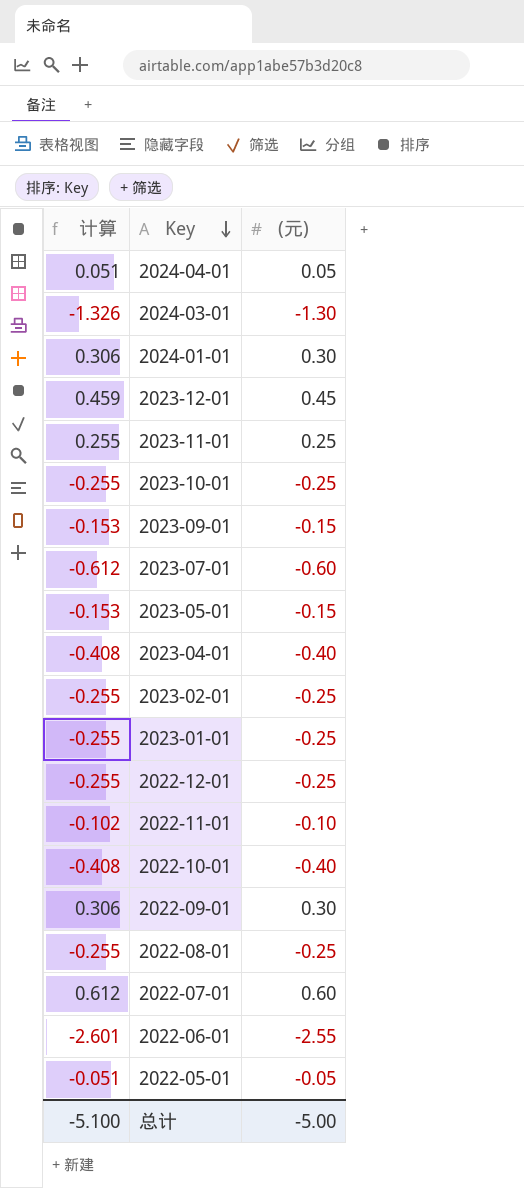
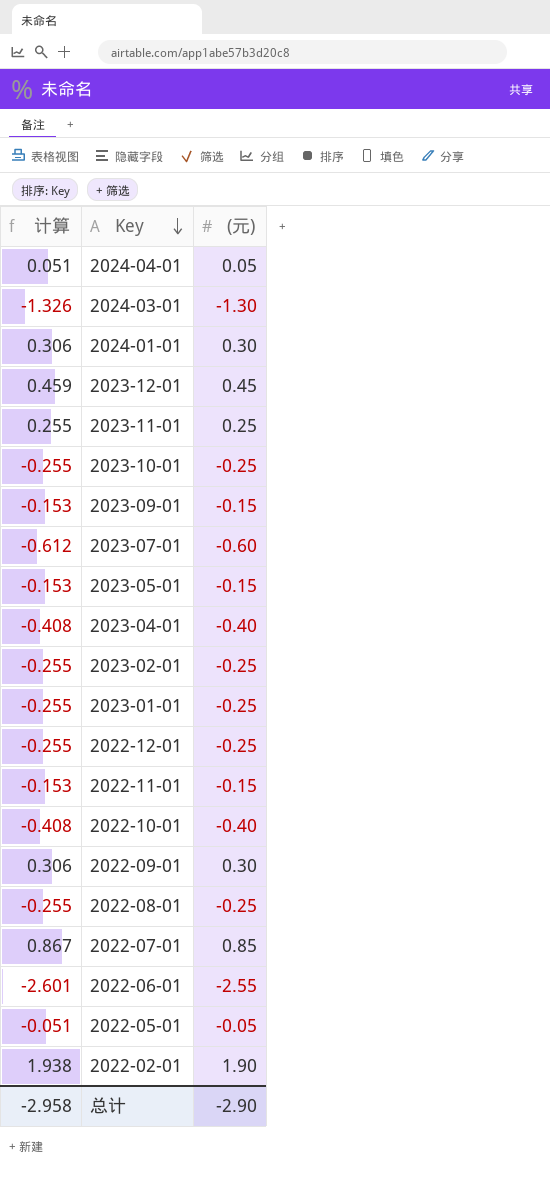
2022-11-01 | 计算: -0.102 -> -0.153
2022-11-01 | (元): -0.10 -> -0.15
2022-07-01 | 计算: 0.612 -> 0.867
2022-07-01 | (元): 0.60 -> 0.85
row 2022-02-01: none -> 1.938 | 1.90
总计 | 计算: -5.100 -> -2.958
总计 | (元): -5.00 -> -2.90

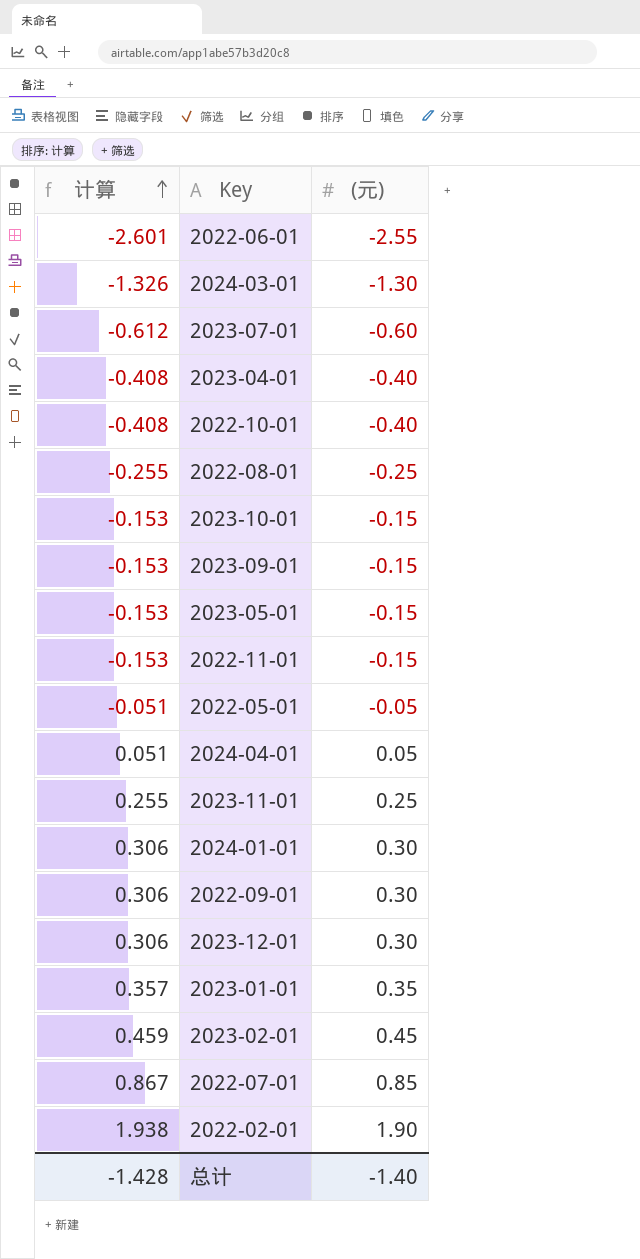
row order: Key descending -> 计算 ascending
row 2022-12-01: -0.255 | -0.25 -> none
2023-10-01 | 计算: -0.255 -> -0.153
2023-10-01 | (元): -0.25 -> -0.15
2023-12-01 | 计算: 0.459 -> 0.306
2023-12-01 | (元): 0.45 -> 0.30
2023-01-01 | 计算: -0.255 -> 0.357
2023-01-01 | (元): -0.25 -> 0.35
2023-02-01 | 计算: -0.255 -> 0.459
2023-02-01 | (元): -0.25 -> 0.45
总计 | 计算: -2.958 -> -1.428
总计 | (元): -2.90 -> -1.40

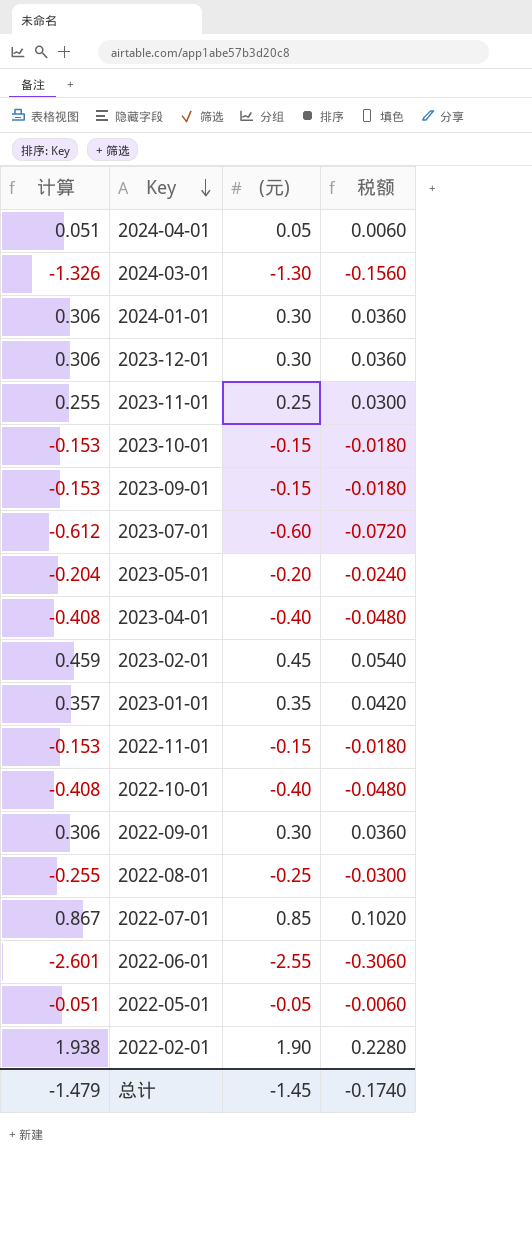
row order: 计算 ascending -> Key descending
column 税额 | formula: none -> [(元)] * 0.12
2023-05-01 | 计算: -0.153 -> -0.204
2023-05-01 | (元): -0.15 -> -0.20
总计 | 计算: -1.428 -> -1.479
总计 | (元): -1.40 -> -1.45

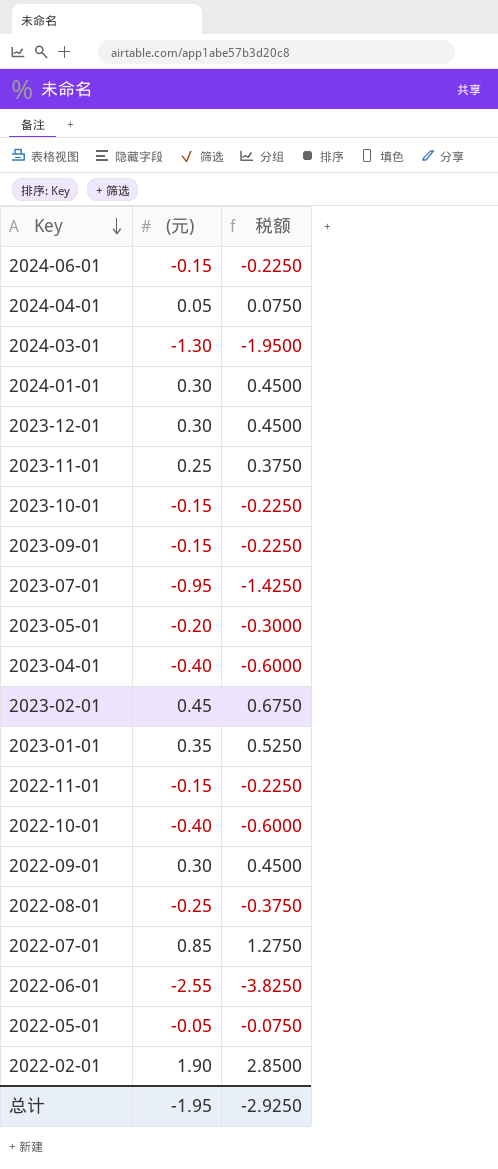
column 计算 | formula: [(元)] * 1.02 -> none
column 税额 | formula: [(元)] * 0.12 -> [(元)] * 1.5
row 2024-06-01: none -> -0.15 | -0.2250
2023-07-01 | (元): -0.60 -> -0.95
总计 | (元): -1.45 -> -1.95
总计 | 税额: -0.1740 -> -2.9250

